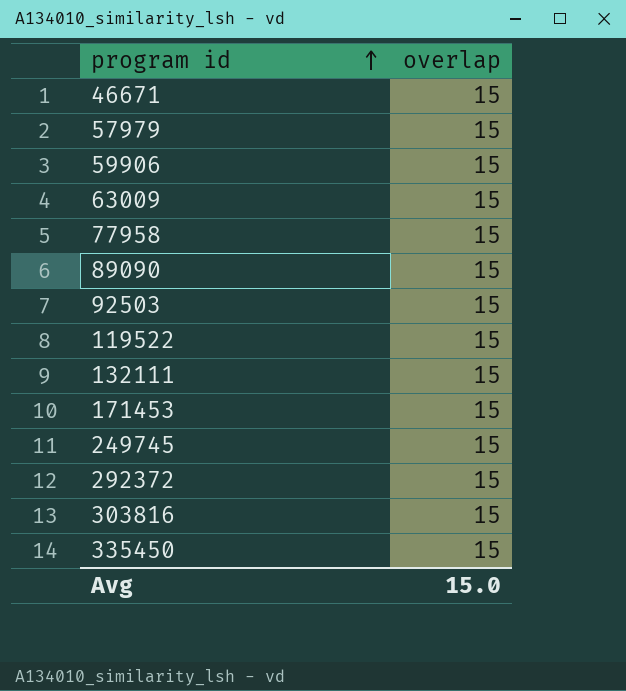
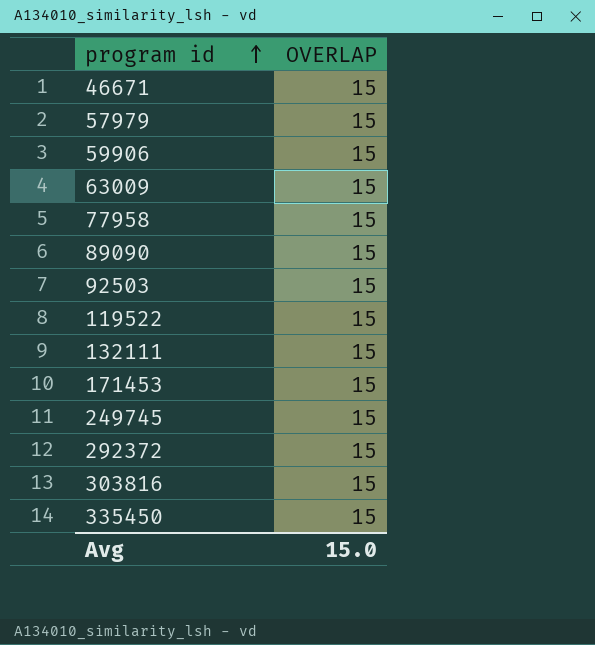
column name: overlap -> OVERLAP

